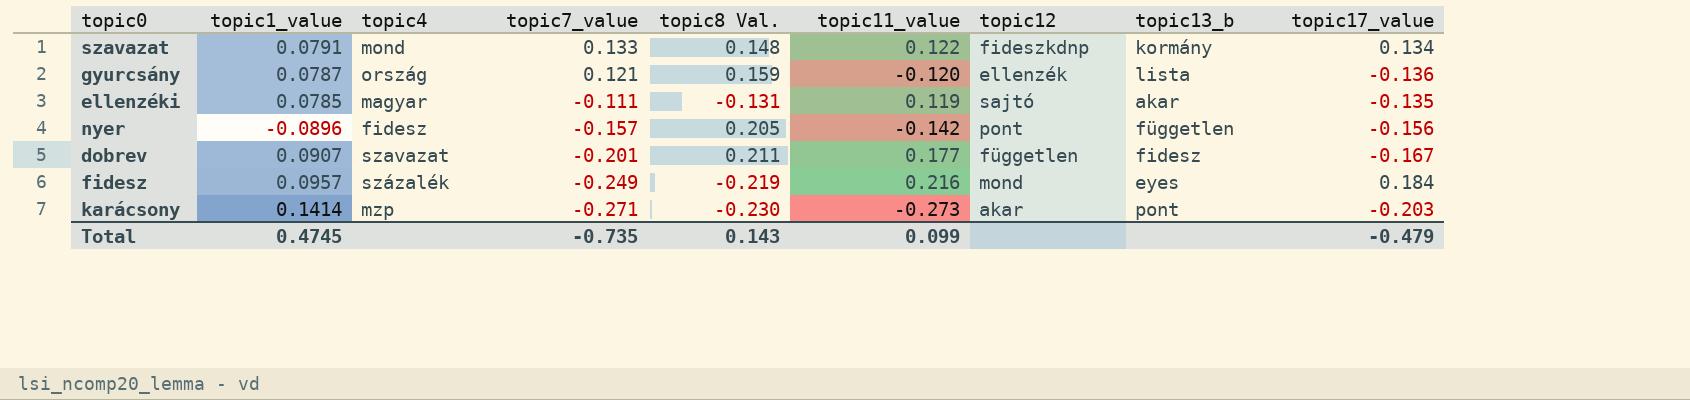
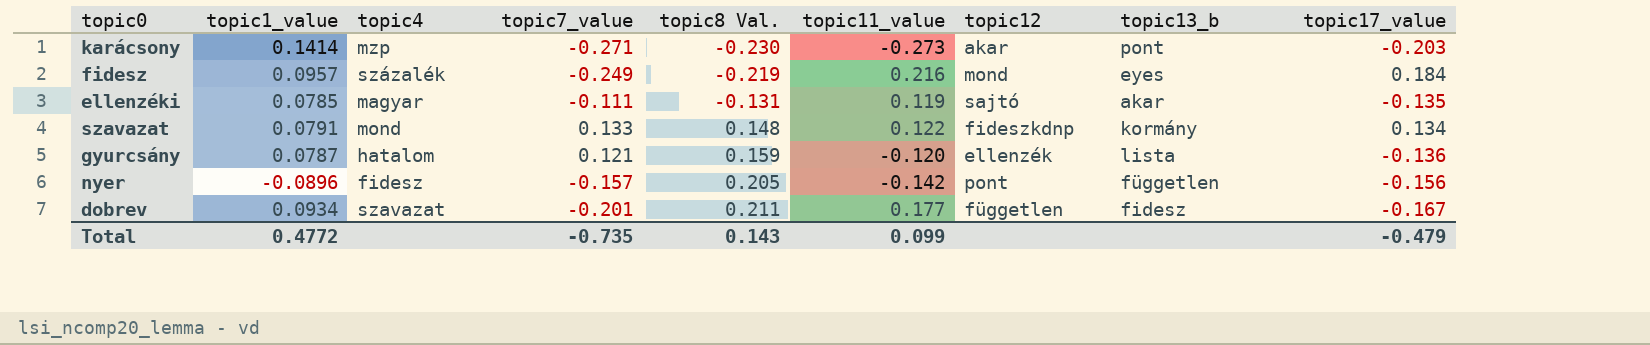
row order: topic7_value descending -> topic8 Val. ascending
gyurcsány | topic4: ország -> hatalom
dobrev | topic1_value: 0.0907 -> 0.0934
Total | topic1_value: 0.4745 -> 0.4772

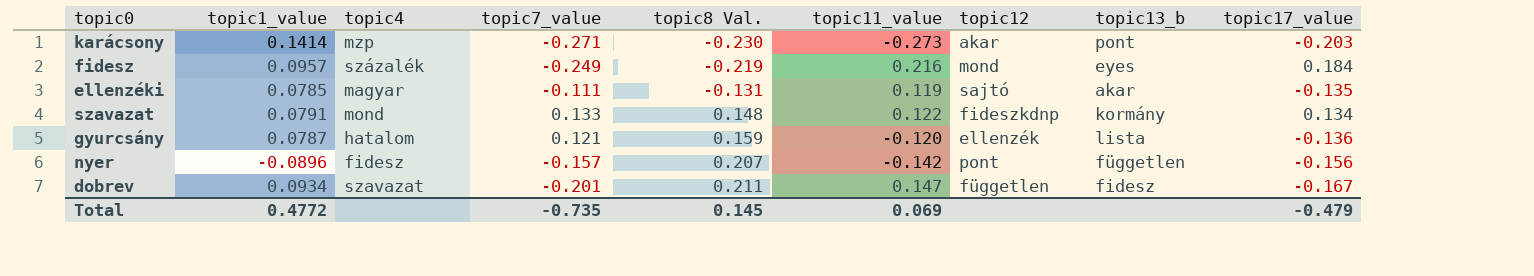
nyer | topic8 Val.: 0.205 -> 0.207
dobrev | topic11_value: 0.177 -> 0.147
Total | topic8 Val.: 0.143 -> 0.145
Total | topic11_value: 0.099 -> 0.069

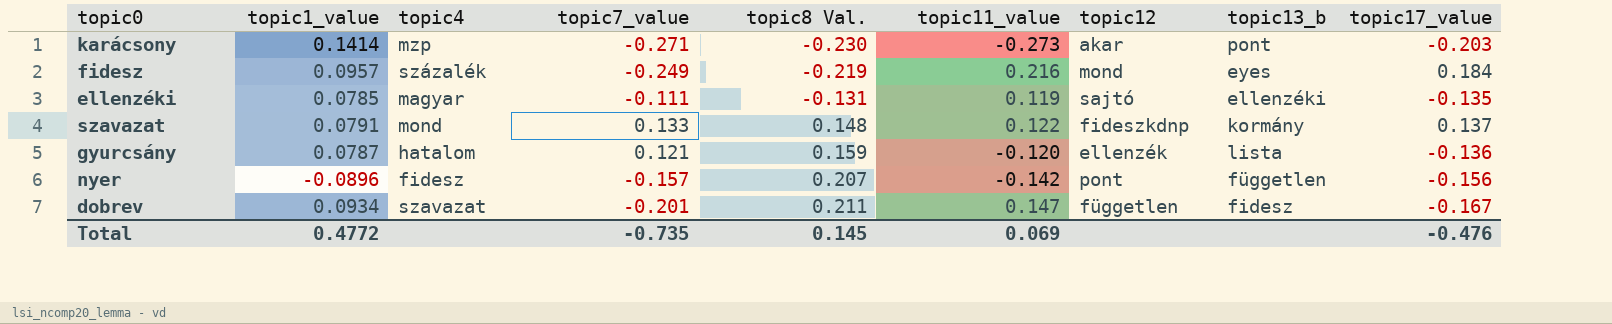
ellenzéki | topic13_b: akar -> ellenzéki
szavazat | topic17_value: 0.134 -> 0.137
Total | topic17_value: -0.479 -> -0.476

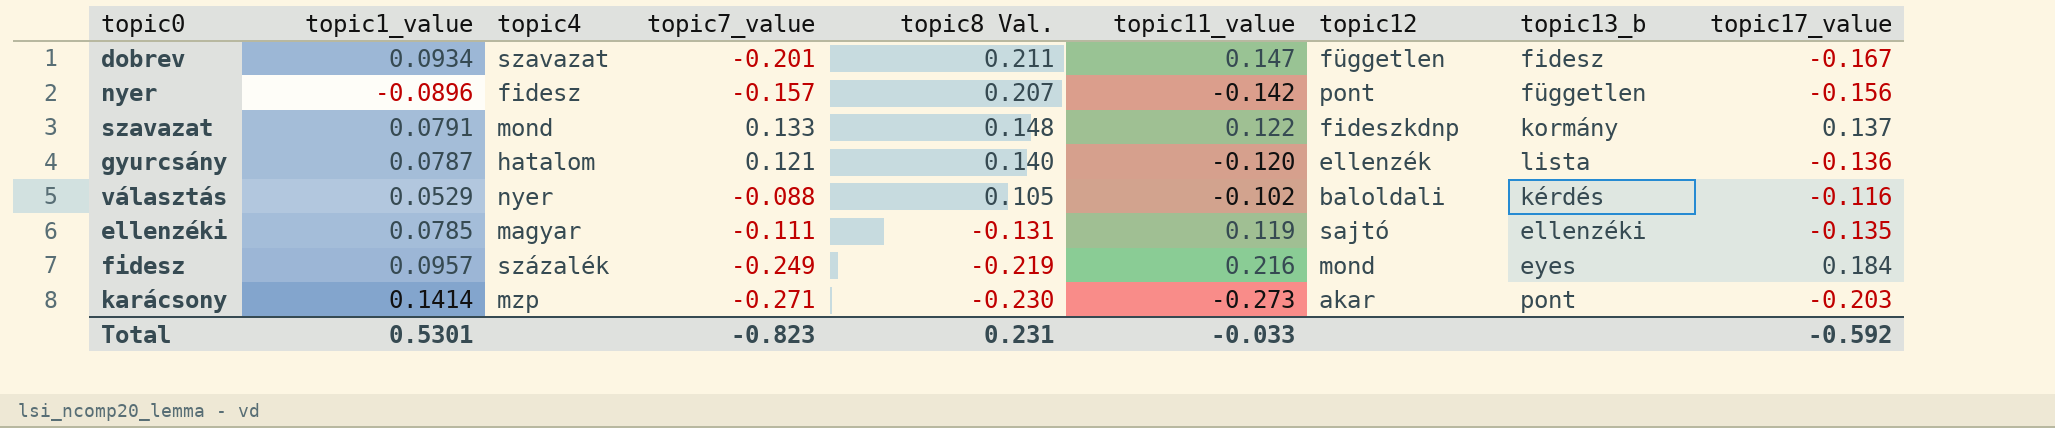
row order: topic8 Val. ascending -> topic8 Val. descending
gyurcsány | topic8 Val.: 0.159 -> 0.140
row választás: none -> 0.0529 | nyer | -0.088 | 0.105 | -0.102 | baloldali | kérdés | -0.116
Total | topic1_value: 0.4772 -> 0.5301
Total | topic7_value: -0.735 -> -0.823
Total | topic8 Val.: 0.145 -> 0.231
Total | topic11_value: 0.069 -> -0.033
Total | topic17_value: -0.476 -> -0.592

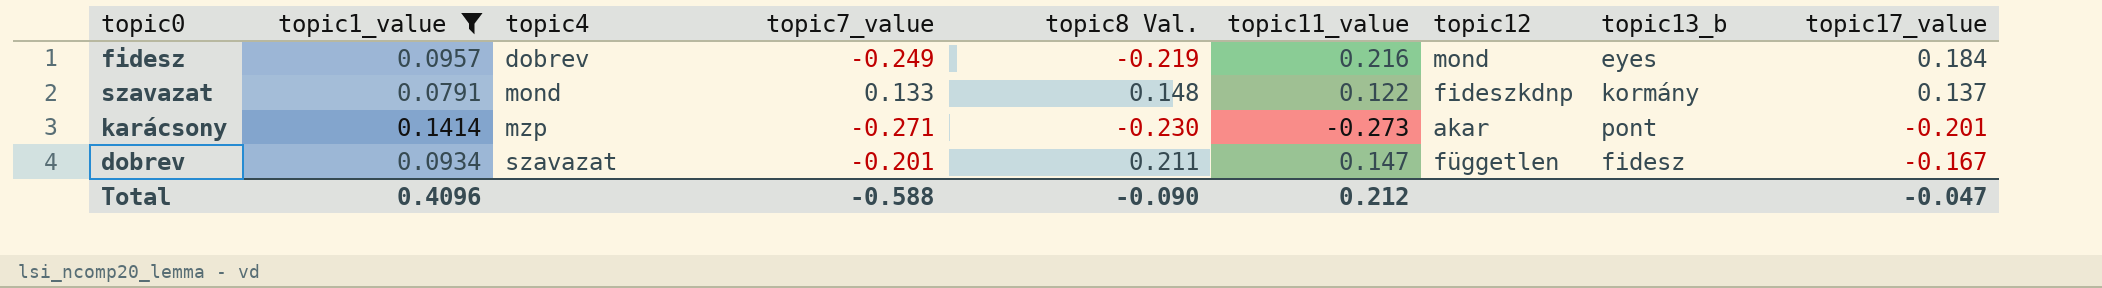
filter: none -> topic1_value >= 0.0791
row order: topic8 Val. descending -> topic4 ascending
fidesz | topic4: százalék -> dobrev
karácsony | topic17_value: -0.203 -> -0.201
Total | topic1_value: 0.5301 -> 0.4096
Total | topic7_value: -0.823 -> -0.588
Total | topic8 Val.: 0.231 -> -0.090
Total | topic11_value: -0.033 -> 0.212
Total | topic17_value: -0.592 -> -0.047

